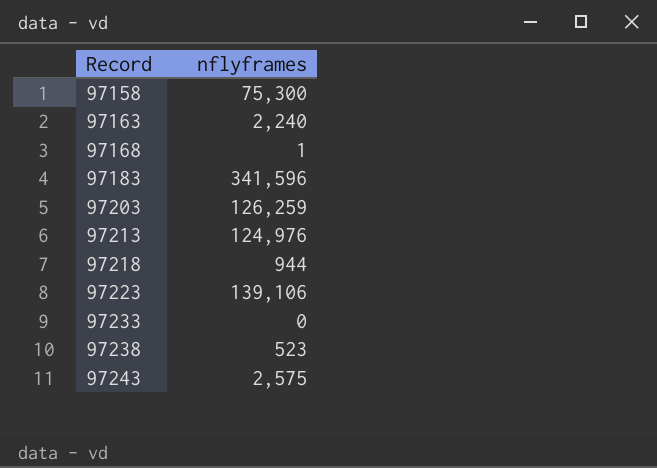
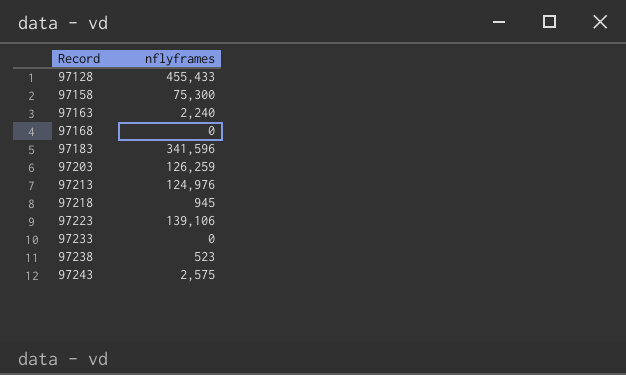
row 97128: none -> 455,433
97168 | nflyframes: 1 -> 0
97218 | nflyframes: 944 -> 945

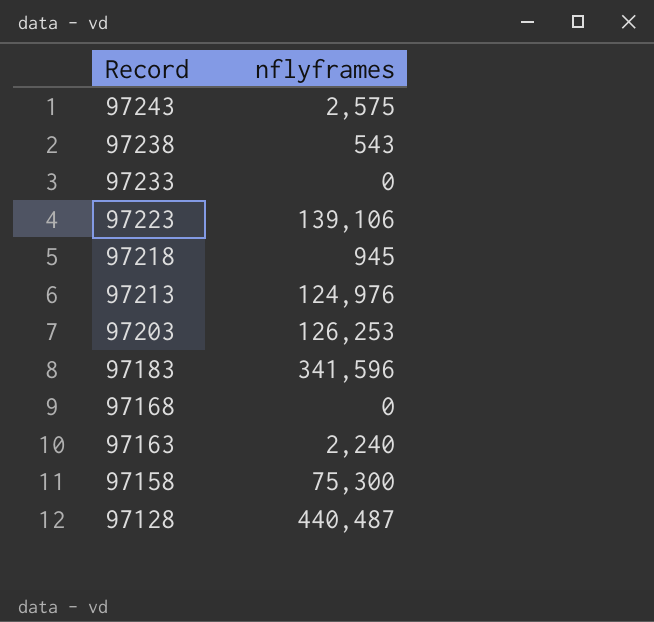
row order: Record ascending -> Record descending
97238 | nflyframes: 523 -> 543
97203 | nflyframes: 126,259 -> 126,253
97128 | nflyframes: 455,433 -> 440,487

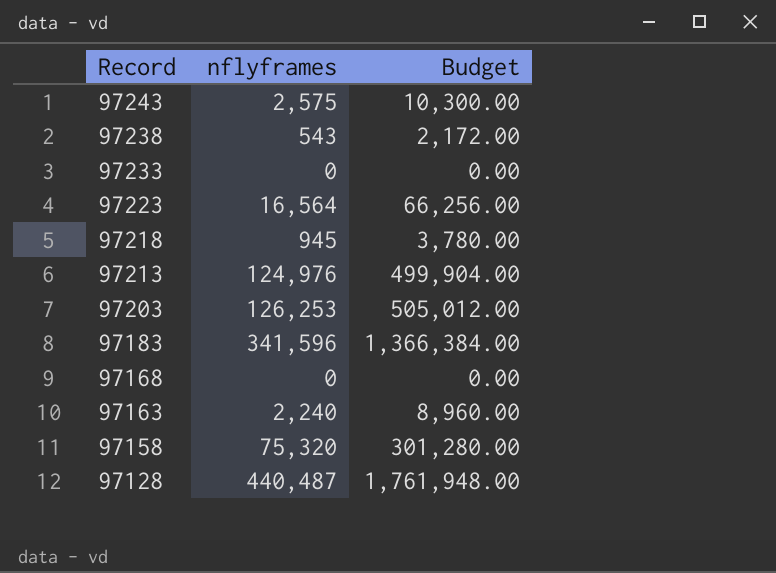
column Budget | formula: none -> [nflyframes] * 4
97223 | nflyframes: 139,106 -> 16,564
97158 | nflyframes: 75,300 -> 75,320

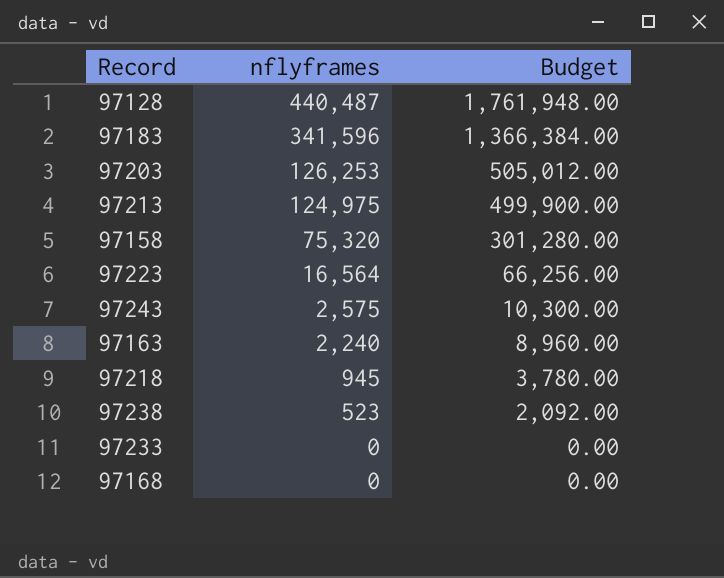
row order: Record descending -> nflyframes descending
97213 | nflyframes: 124,976 -> 124,975
97213 | Budget: 499,904.00 -> 499,900.00
97238 | nflyframes: 543 -> 523
97238 | Budget: 2,172.00 -> 2,092.00

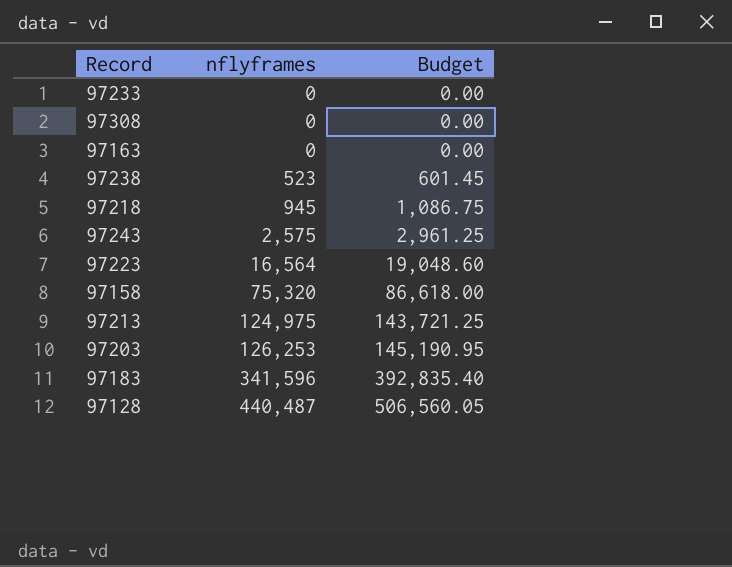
row order: nflyframes descending -> nflyframes ascending
column Budget | formula: [nflyframes] * 4 -> [nflyframes] * 1.15
row 97168: 0 | 0.00 -> none
row 97308: none -> 0 | 0.00
97163 | nflyframes: 2,240 -> 0

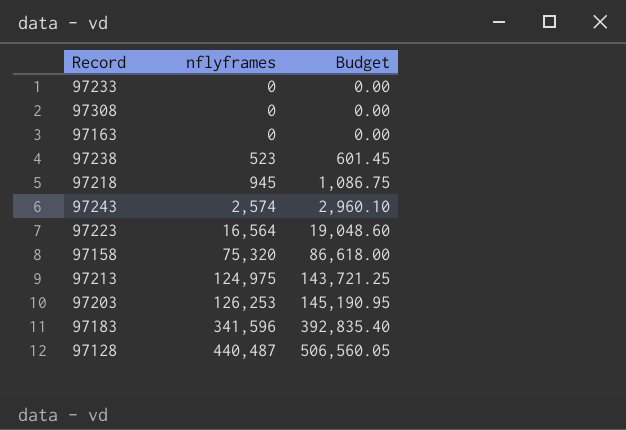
97243 | nflyframes: 2,575 -> 2,574
97243 | Budget: 2,961.25 -> 2,960.10

